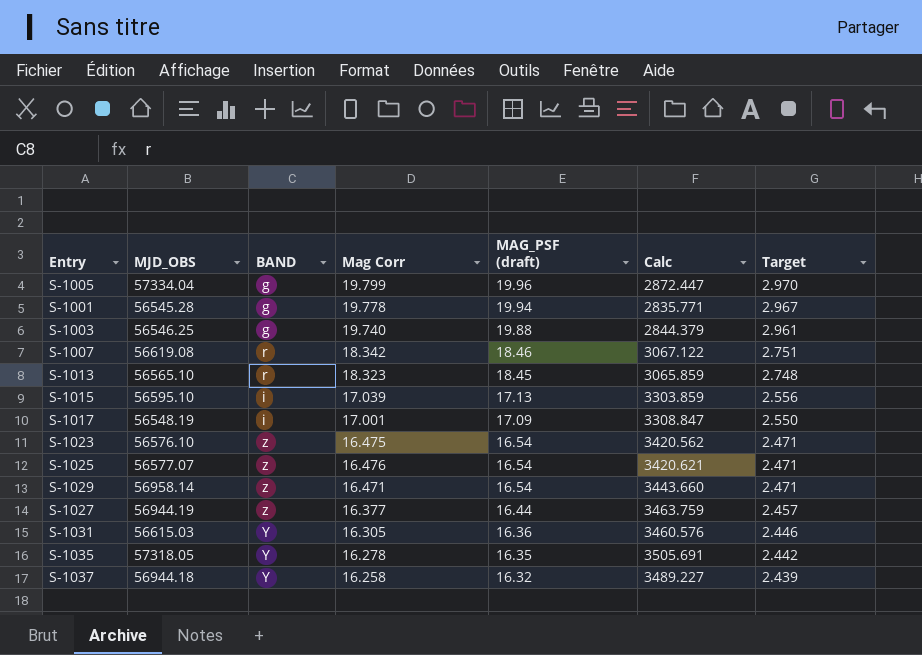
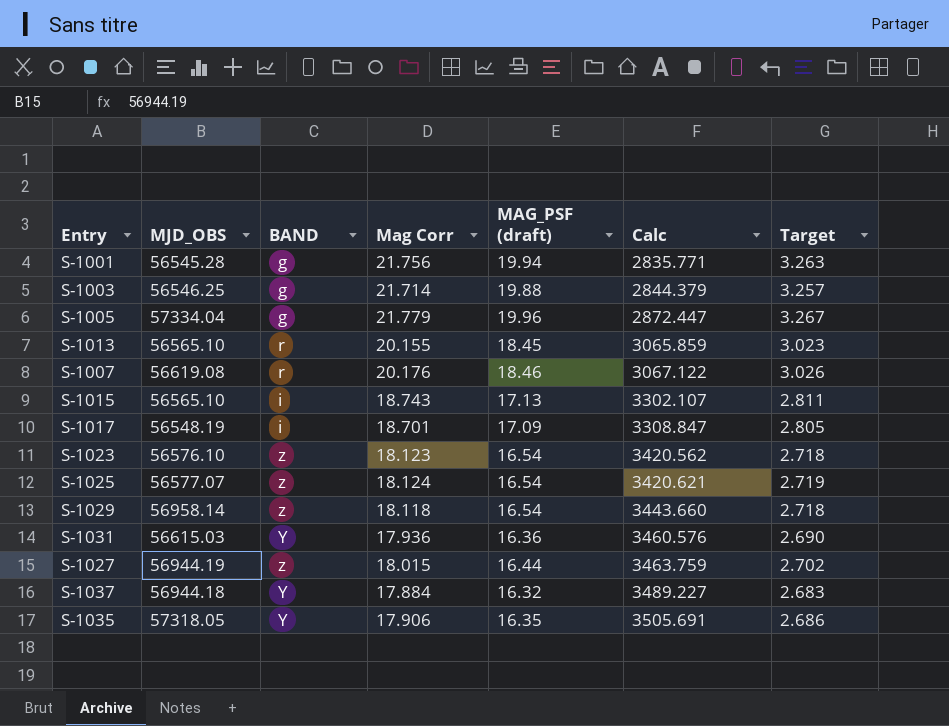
row order: MAG_PSF (draft) descending -> Calc ascending
S-1001 | Mag Corr: 19.778 -> 21.756
S-1001 | Target: 2.967 -> 3.263
S-1003 | Mag Corr: 19.740 -> 21.714
S-1003 | Target: 2.961 -> 3.257
S-1005 | Mag Corr: 19.799 -> 21.779
S-1005 | Target: 2.970 -> 3.267
S-1013 | Mag Corr: 18.323 -> 20.155
S-1013 | Target: 2.748 -> 3.023
S-1007 | Mag Corr: 18.342 -> 20.176
S-1007 | Target: 2.751 -> 3.026
S-1015 | MJD_OBS: 56595.10 -> 56565.10
S-1015 | Mag Corr: 17.039 -> 18.743
S-1015 | Calc: 3303.859 -> 3302.107
S-1015 | Target: 2.556 -> 2.811
S-1017 | Mag Corr: 17.001 -> 18.701
S-1017 | Target: 2.550 -> 2.805
S-1023 | Mag Corr: 16.475 -> 18.123
S-1023 | Target: 2.471 -> 2.718
S-1025 | Mag Corr: 16.476 -> 18.124
S-1025 | Target: 2.471 -> 2.719
S-1029 | Mag Corr: 16.471 -> 18.118
S-1029 | Target: 2.471 -> 2.718
S-1031 | Mag Corr: 16.305 -> 17.936
S-1031 | Target: 2.446 -> 2.690
S-1027 | Mag Corr: 16.377 -> 18.015
S-1027 | Target: 2.457 -> 2.702
S-1037 | Mag Corr: 16.258 -> 17.884
S-1037 | Target: 2.439 -> 2.683
S-1035 | Mag Corr: 16.278 -> 17.906
S-1035 | Target: 2.442 -> 2.686

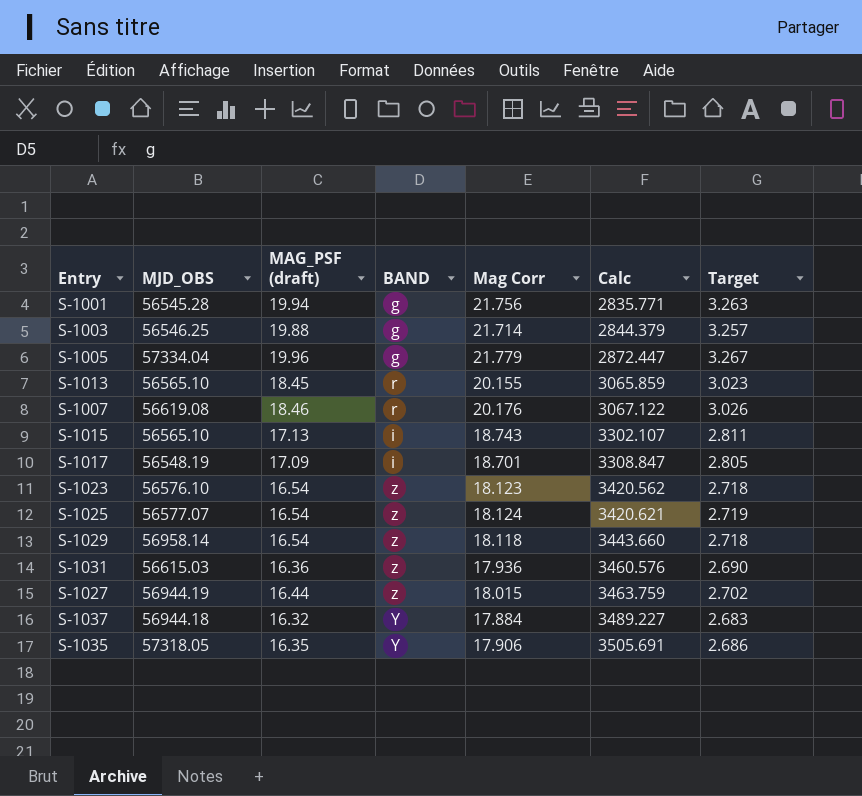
column MAG_PSF (draft) | position: 5 -> 3
S-1031 | BAND: Y -> z

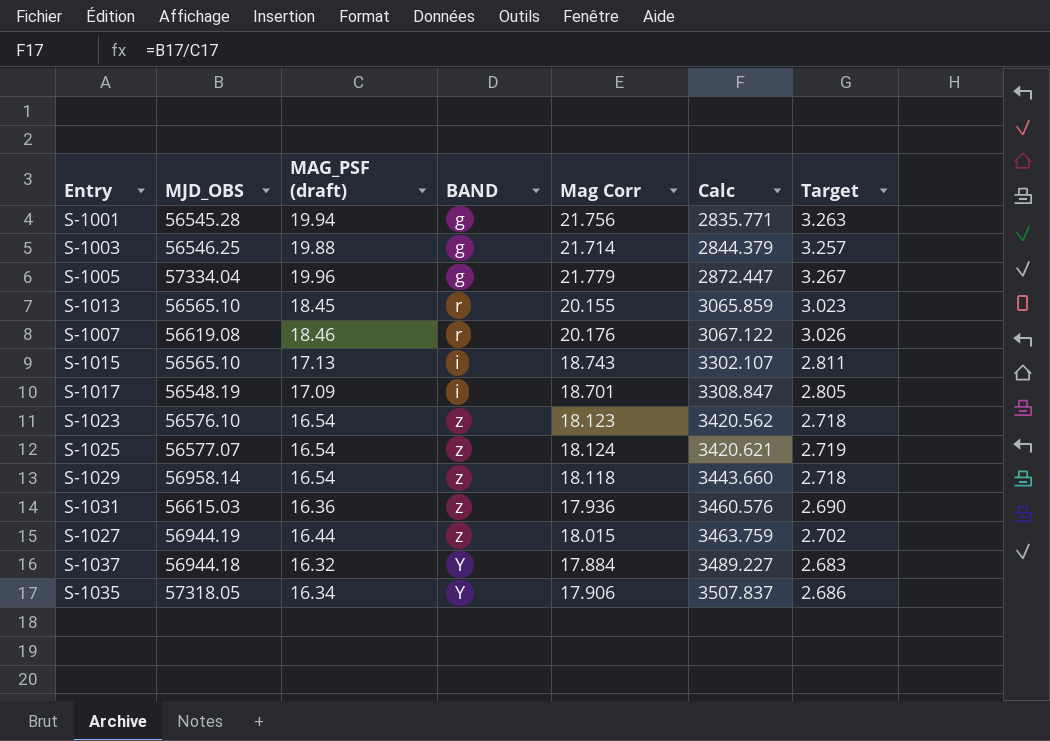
S-1035 | MAG_PSF (draft): 16.35 -> 16.34
S-1035 | Calc: 3505.691 -> 3507.837

